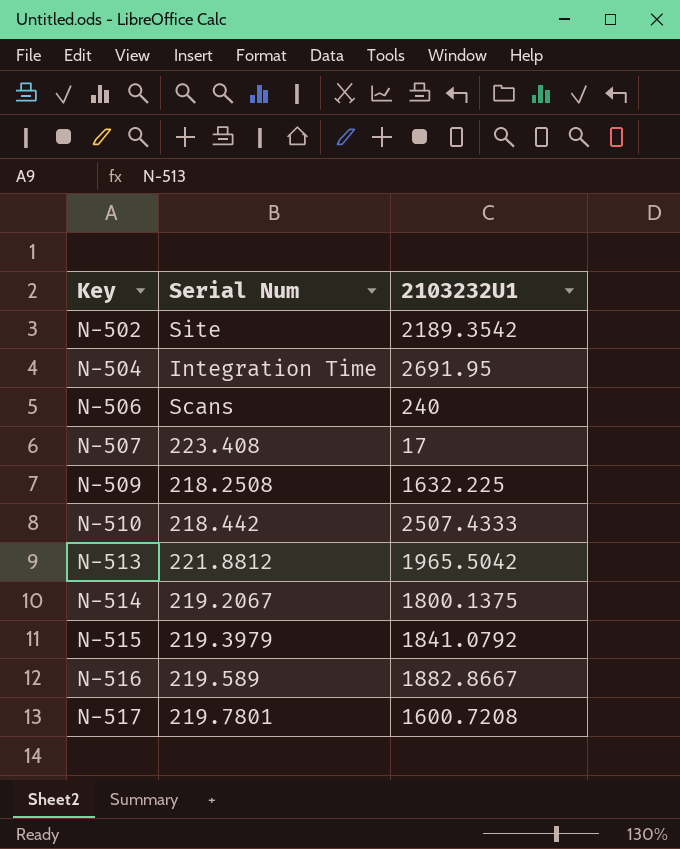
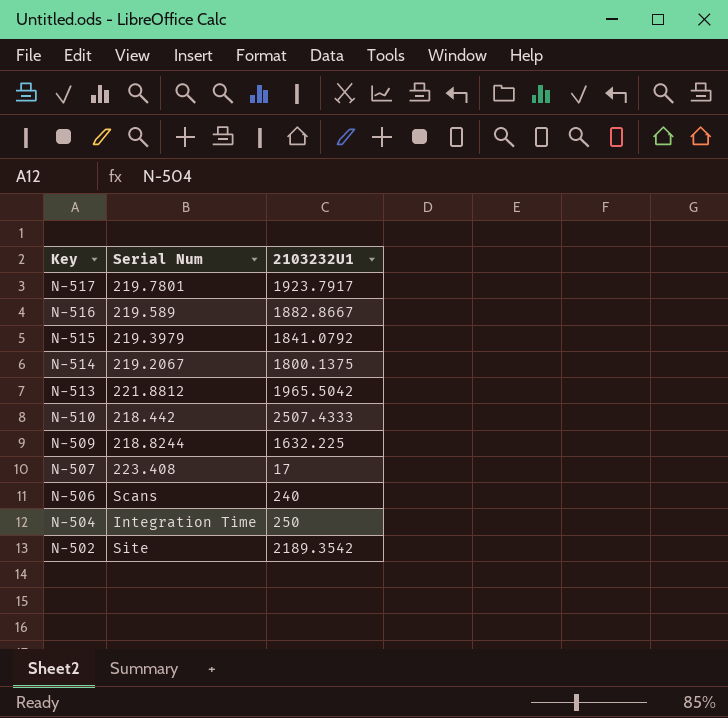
row order: Key ascending -> Key descending
N-517 | 2103232U1: 1600.7208 -> 1923.7917
N-509 | Serial Num: 218.2508 -> 218.8244
N-504 | 2103232U1: 2691.95 -> 250

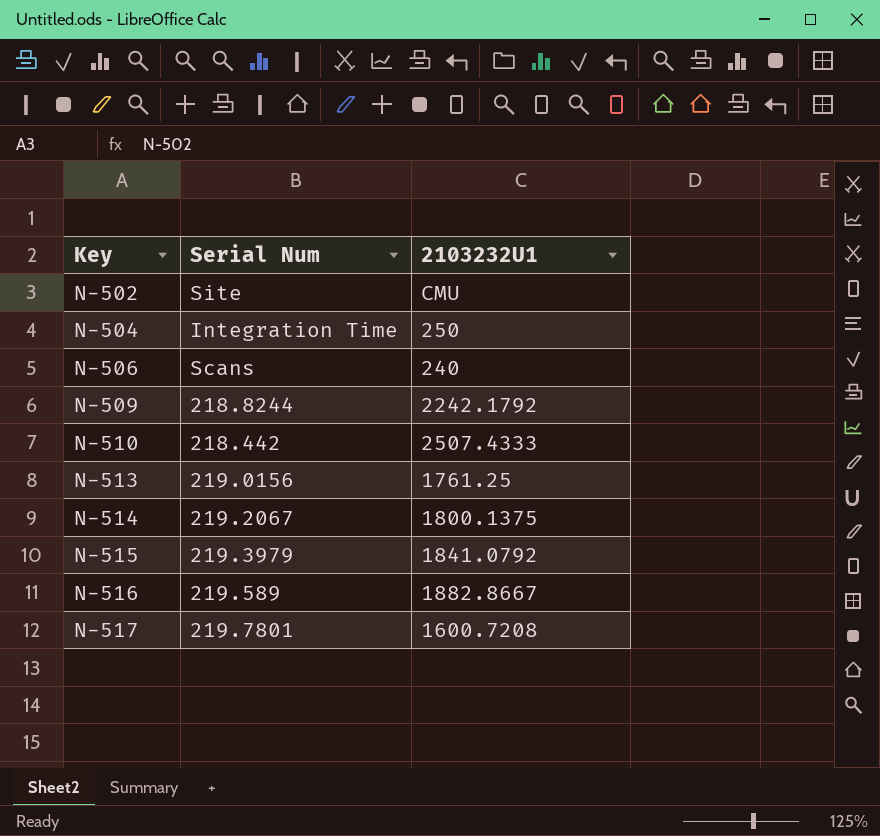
row order: Key descending -> Key ascending
row N-507: 223.408 | 17 -> none
N-502 | 2103232U1: 2189.3542 -> CMU
N-509 | 2103232U1: 1632.225 -> 2242.1792
N-513 | Serial Num: 221.8812 -> 219.0156
N-513 | 2103232U1: 1965.5042 -> 1761.25
N-517 | 2103232U1: 1923.7917 -> 1600.7208

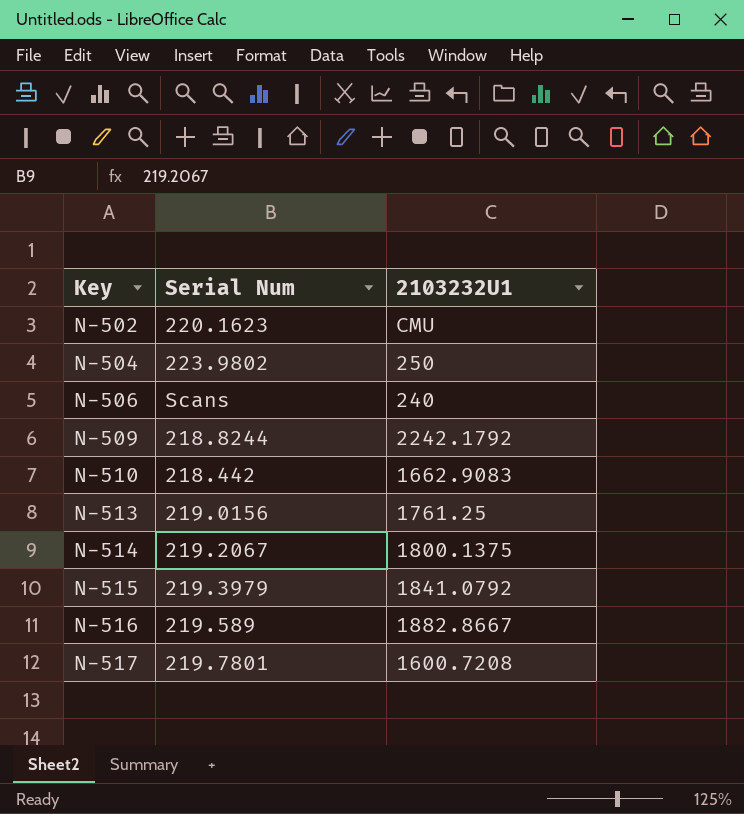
N-502 | Serial Num: Site -> 220.1623
N-504 | Serial Num: Integration Time -> 223.9802
N-510 | 2103232U1: 2507.4333 -> 1662.9083

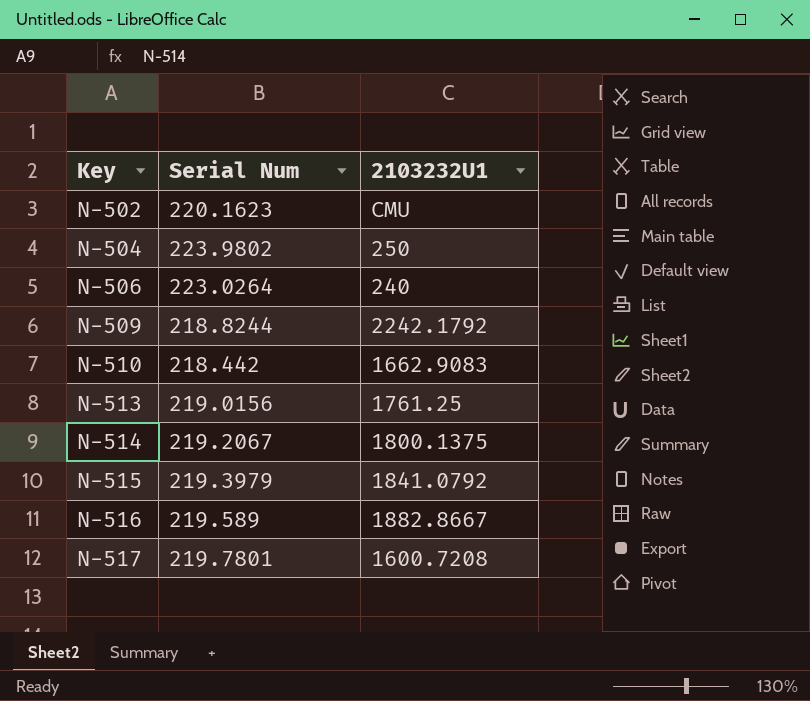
N-506 | Serial Num: Scans -> 223.0264

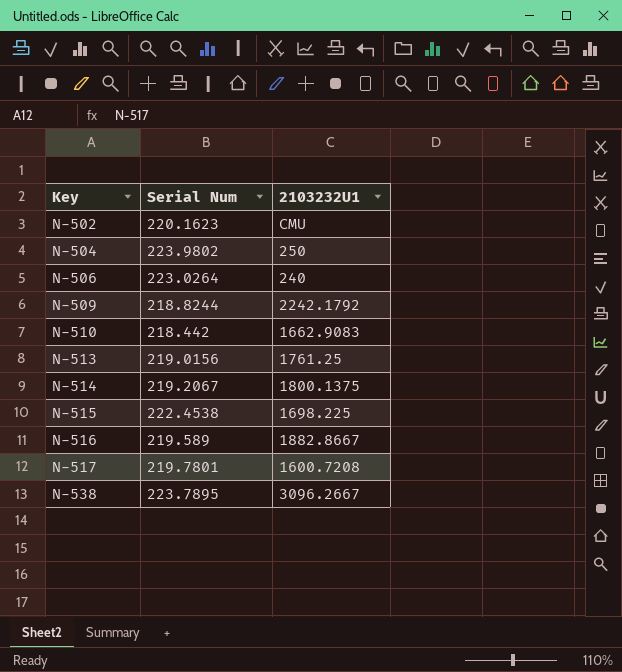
N-515 | Serial Num: 219.3979 -> 222.4538
N-515 | 2103232U1: 1841.0792 -> 1698.225
row N-538: none -> 223.7895 | 3096.2667

